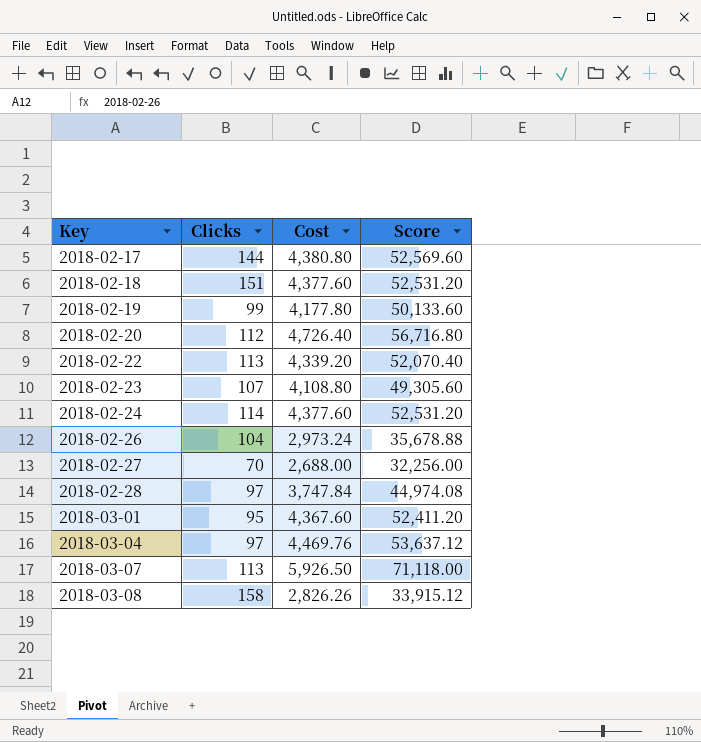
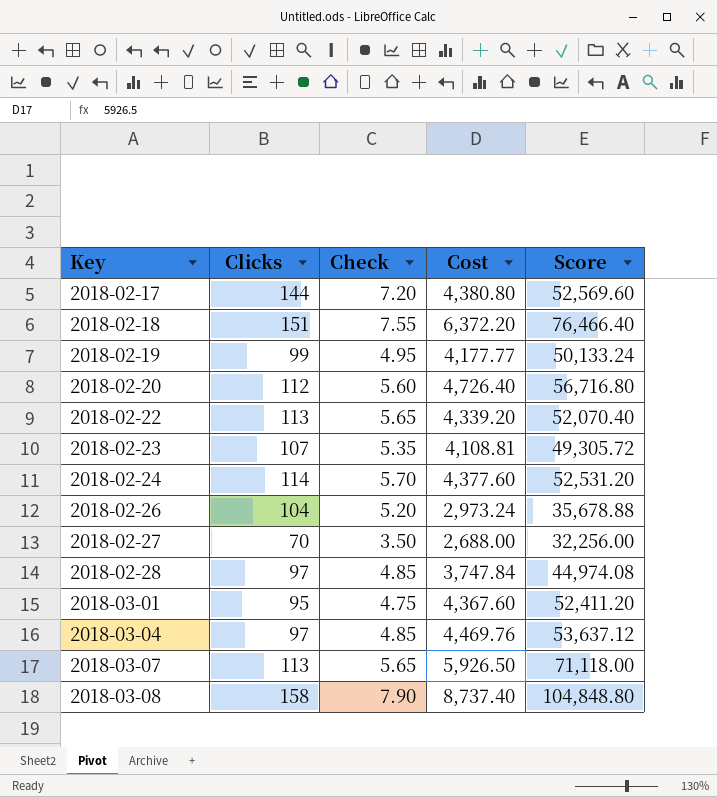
column Check | formula: none -> [Clicks] * 0.05
2018-02-18 | Cost: 4,377.60 -> 6,372.20
2018-02-18 | Score: 52,531.20 -> 76,466.40
2018-02-19 | Cost: 4,177.80 -> 4,177.77
2018-02-19 | Score: 50,133.60 -> 50,133.24
2018-02-23 | Cost: 4,108.80 -> 4,108.81
2018-02-23 | Score: 49,305.60 -> 49,305.72
2018-03-08 | Cost: 2,826.26 -> 8,737.40
2018-03-08 | Score: 33,915.12 -> 104,848.80

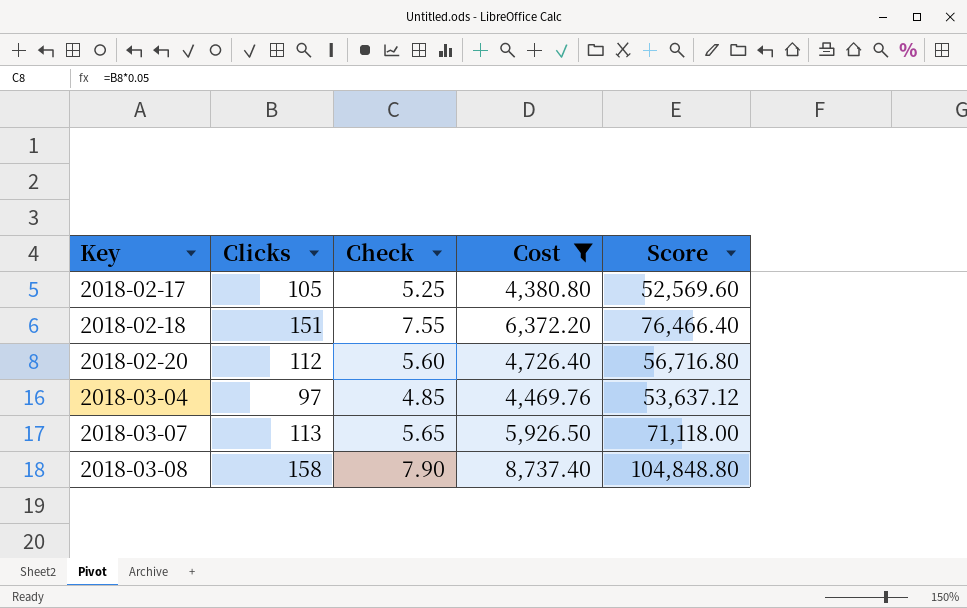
filter: none -> Cost >= 4,380.80
2018-02-17 | Clicks: 144 -> 105
2018-02-17 | Check: 7.20 -> 5.25

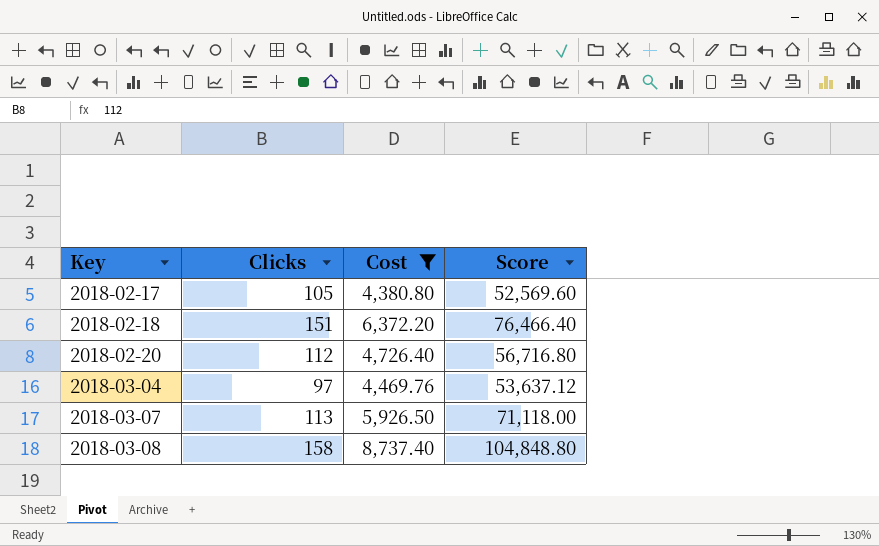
column Check | formula: [Clicks] * 0.05 -> none

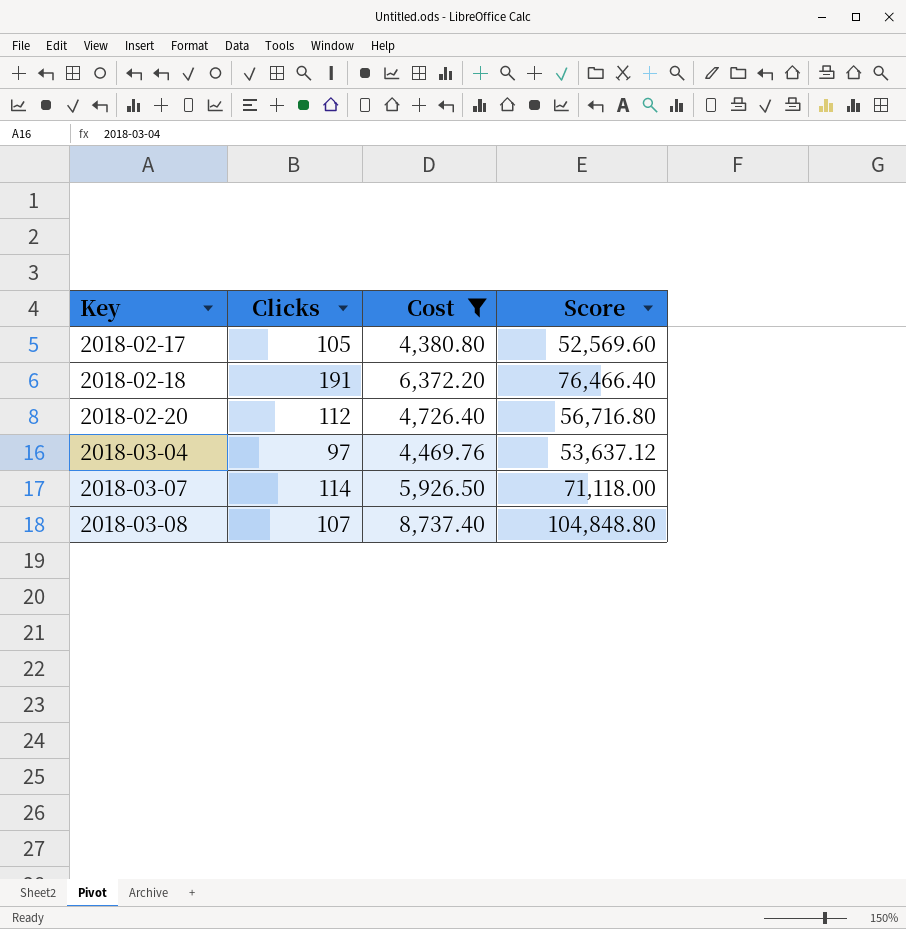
2018-02-18 | Clicks: 151 -> 191
2018-03-07 | Clicks: 113 -> 114
2018-03-08 | Clicks: 158 -> 107

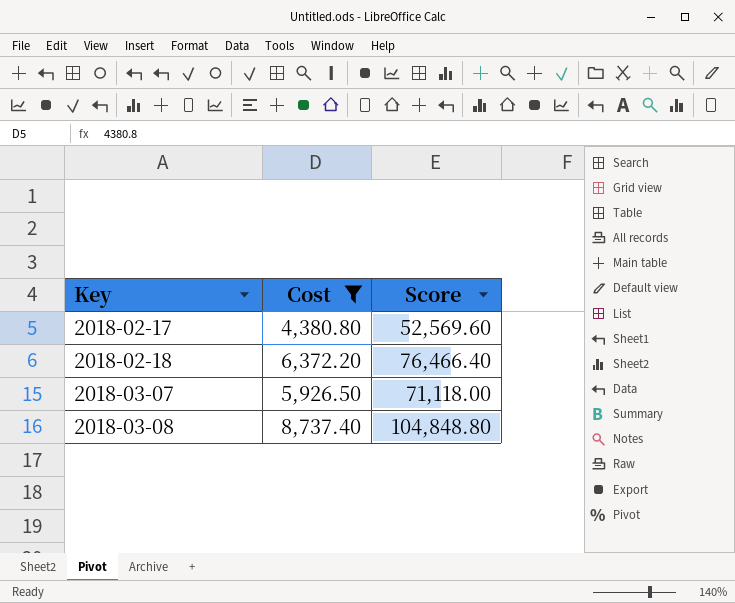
column Clicks | position: 2 -> none
row 2018-02-20: 112 | 4,726.40 | 56,716.80 -> none
row 2018-03-04: 97 | 4,469.76 | 53,637.12 -> none

